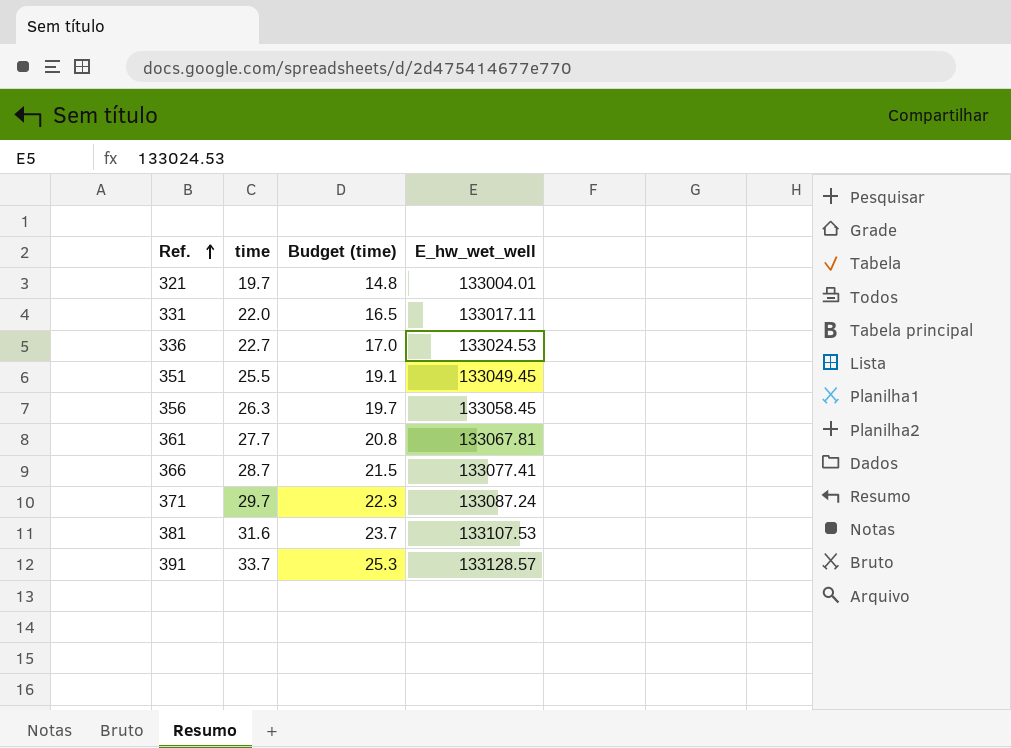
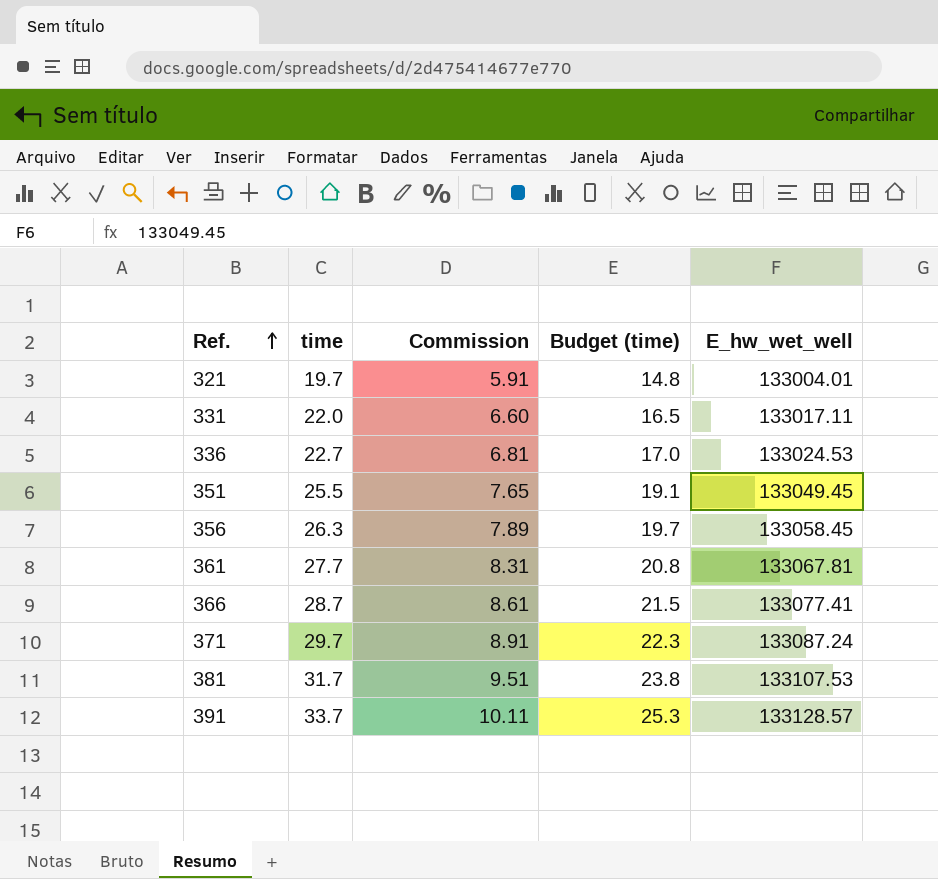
column Commission | formula: none -> [time] * 0.3
381 | time: 31.6 -> 31.7
381 | Budget (time): 23.7 -> 23.8

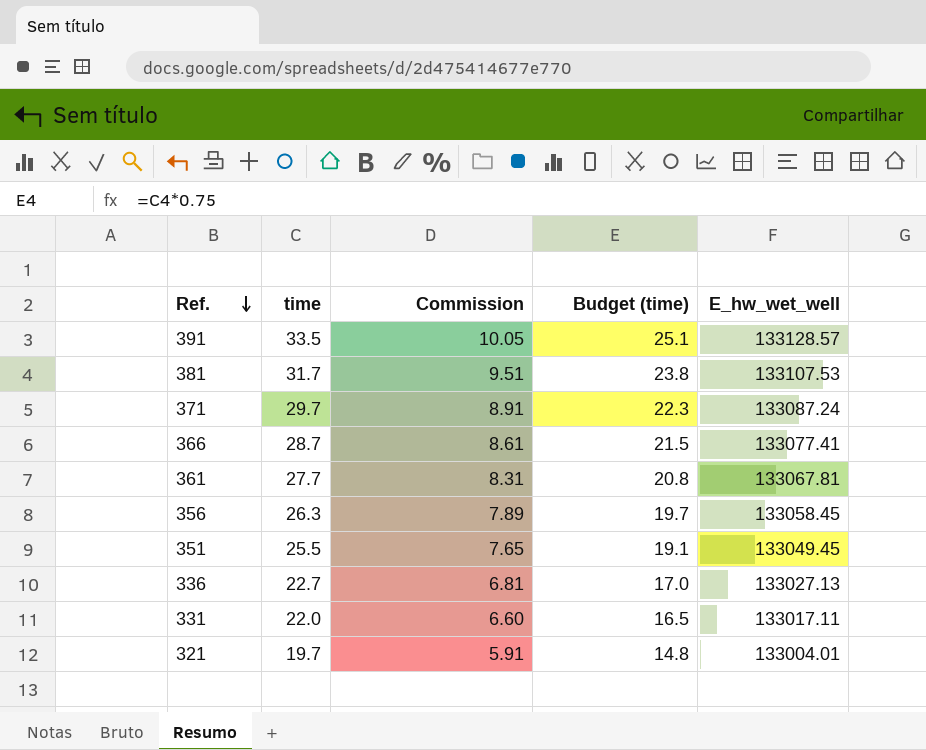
row order: Ref. ascending -> Ref. descending
391 | time: 33.7 -> 33.5
391 | Commission: 10.11 -> 10.05
391 | Budget (time): 25.3 -> 25.1
336 | E_hw_wet_well: 133024.53 -> 133027.13

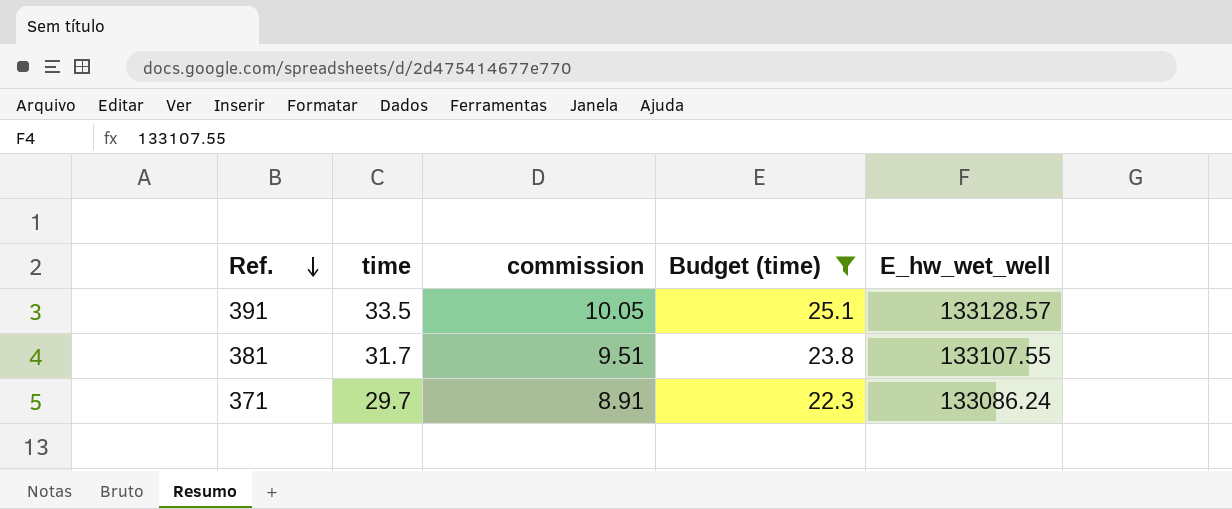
filter: none -> Budget (time) >= 22.3
column name: Commission -> commission
381 | E_hw_wet_well: 133107.53 -> 133107.55
371 | E_hw_wet_well: 133087.24 -> 133086.24

